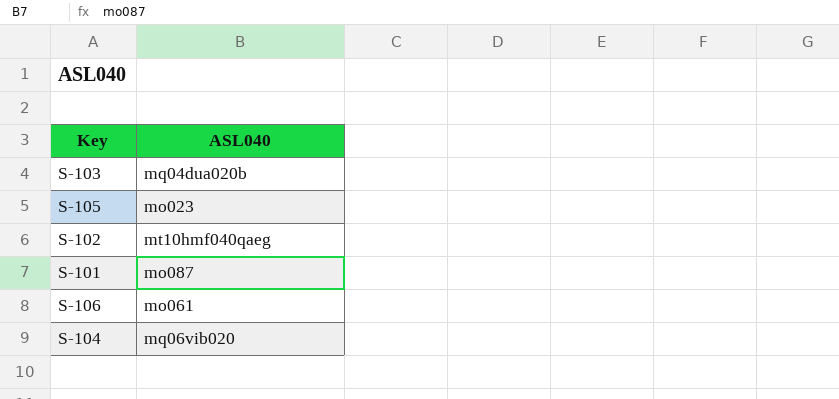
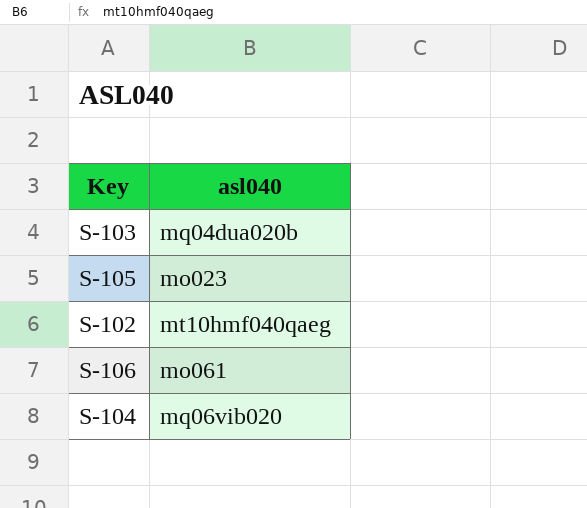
column name: ASL040 -> asl040
row S-101: mo087 -> none

